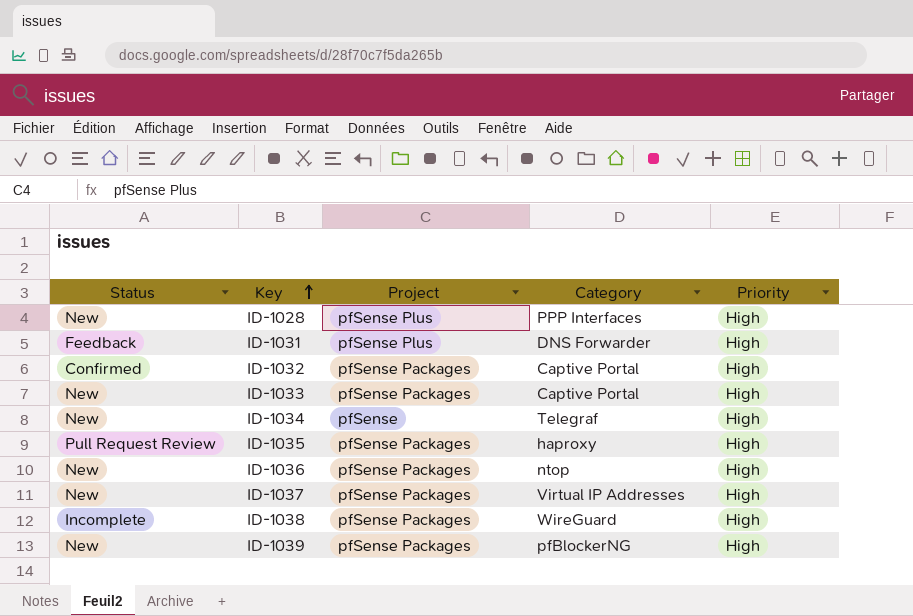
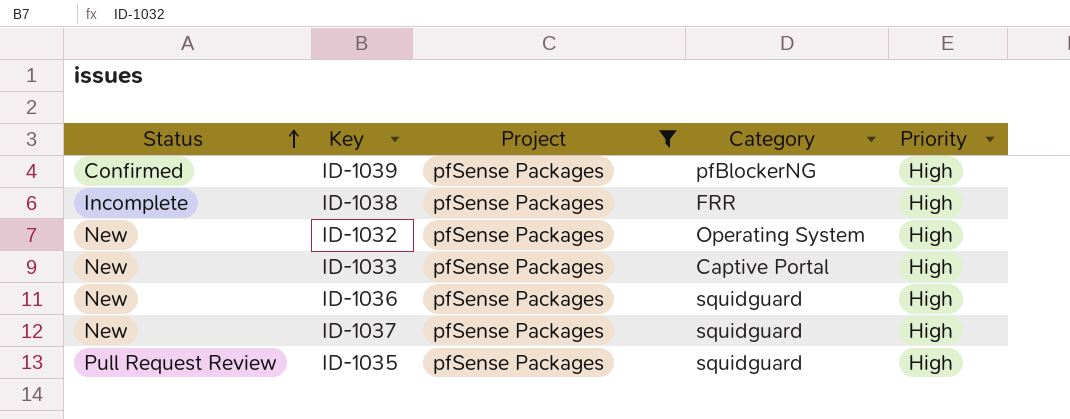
filter: none -> Project = pfSense Packages
row order: Key ascending -> Status ascending
ID-1039 | Status: New -> Confirmed
ID-1038 | Category: WireGuard -> FRR
ID-1032 | Status: Confirmed -> New
ID-1032 | Category: Captive Portal -> Operating System
ID-1036 | Category: ntop -> squidguard
ID-1037 | Category: Virtual IP Addresses -> squidguard
ID-1035 | Category: haproxy -> squidguard

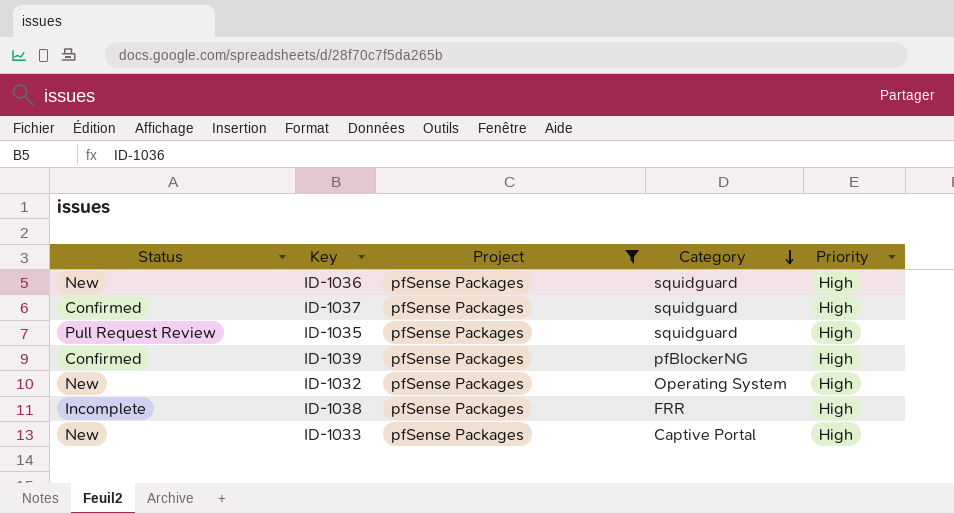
row order: Status ascending -> Category descending
ID-1037 | Status: New -> Confirmed

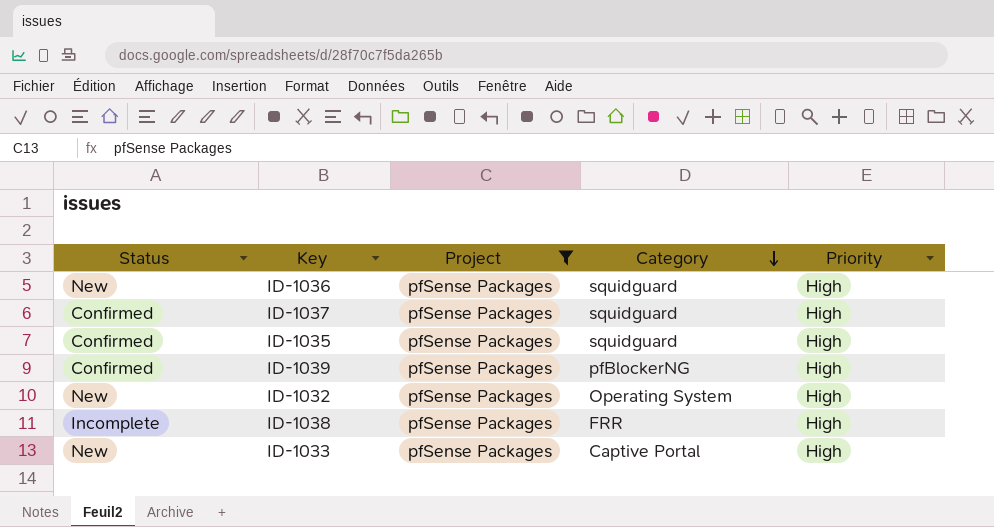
ID-1035 | Status: Pull Request Review -> Confirmed

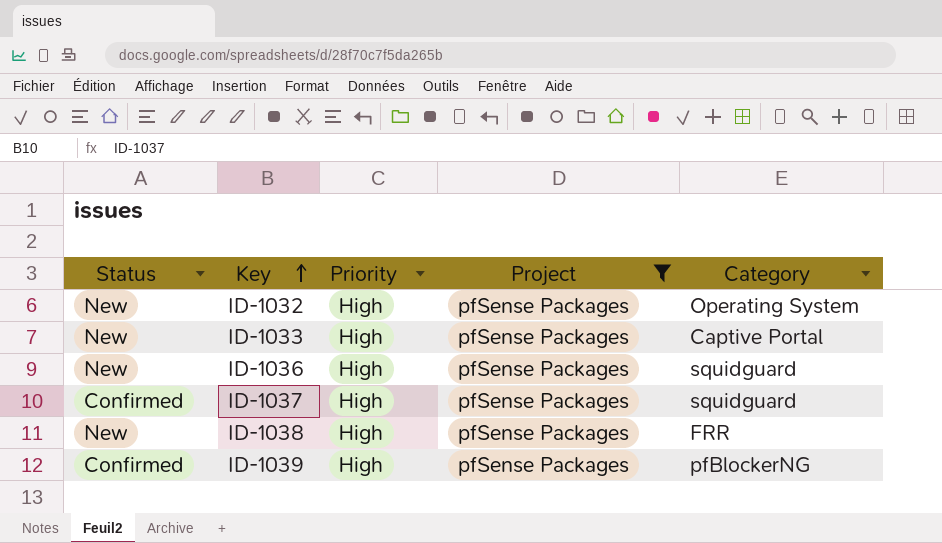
row order: Category descending -> Key ascending
column Priority | position: 5 -> 3
row ID-1035: Confirmed | pfSense Packages | squidguard | High -> none
ID-1038 | Status: Incomplete -> New

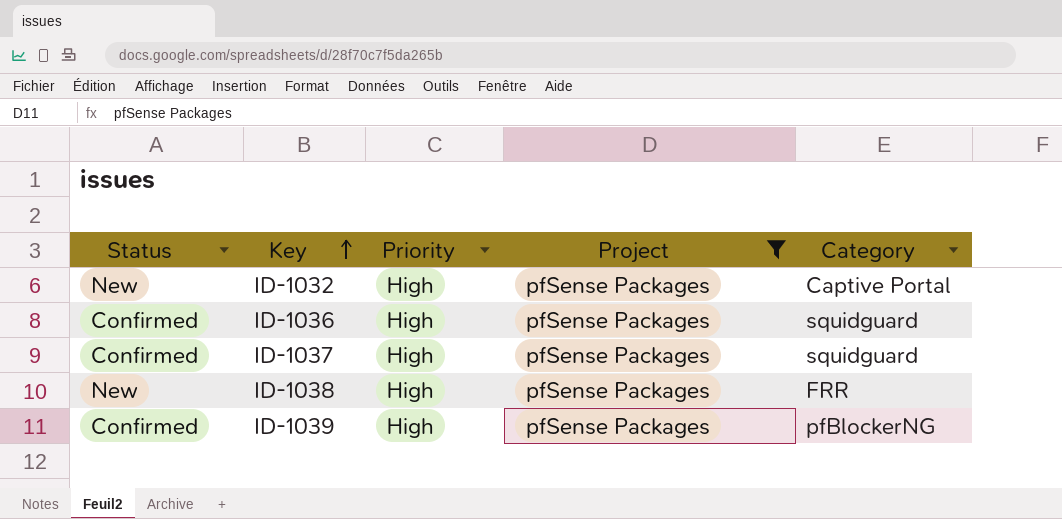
row ID-1033: New | High | pfSense Packages | Captive Portal -> none
ID-1032 | Category: Operating System -> Captive Portal
ID-1036 | Status: New -> Confirmed

